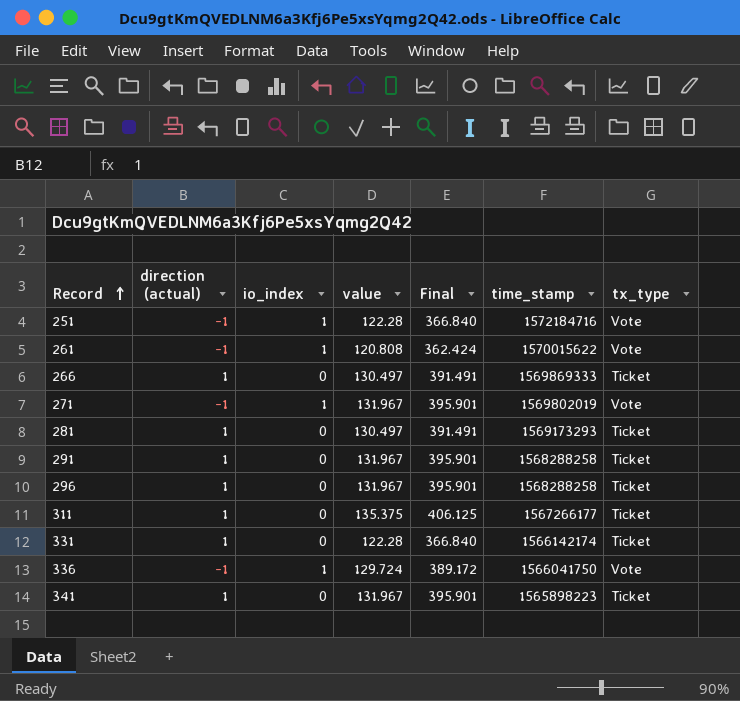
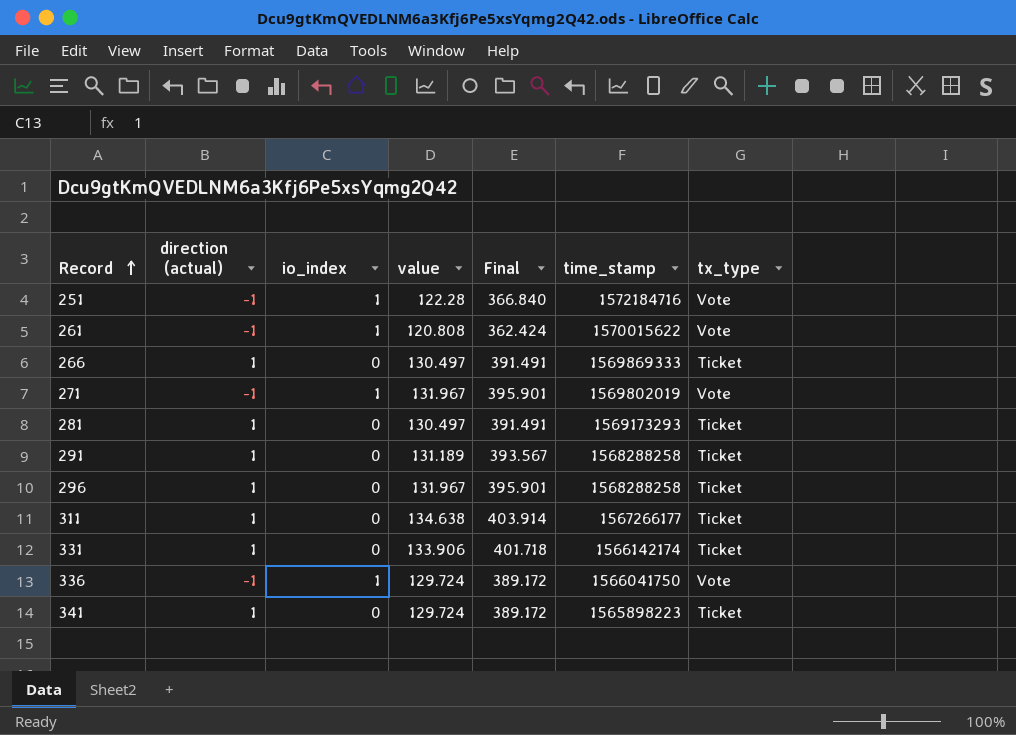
291 | value: 131.967 -> 131.189
291 | Final: 395.901 -> 393.567
311 | value: 135.375 -> 134.638
311 | Final: 406.125 -> 403.914
331 | value: 122.28 -> 133.906
331 | Final: 366.840 -> 401.718
341 | value: 131.967 -> 129.724
341 | Final: 395.901 -> 389.172

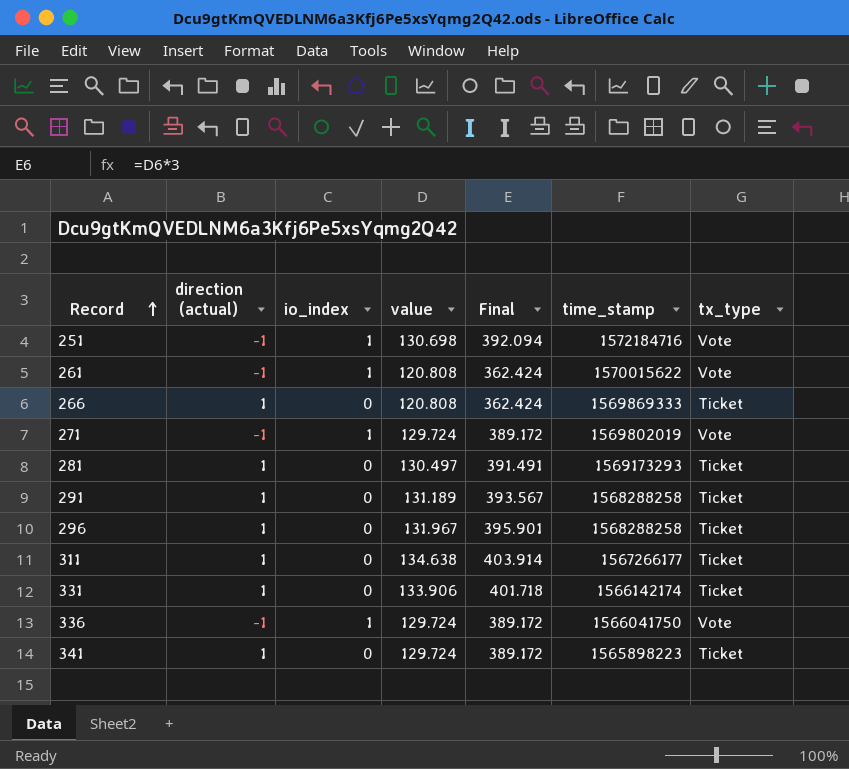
251 | value: 122.28 -> 130.698
251 | Final: 366.840 -> 392.094
266 | value: 130.497 -> 120.808
266 | Final: 391.491 -> 362.424
271 | value: 131.967 -> 129.724
271 | Final: 395.901 -> 389.172

